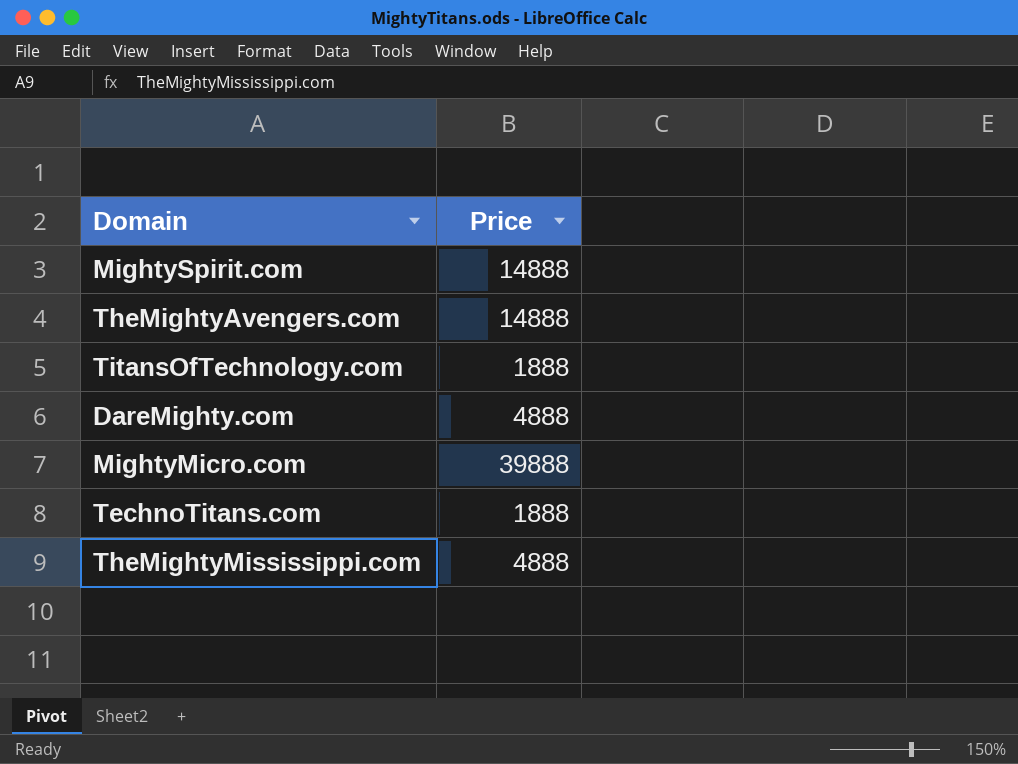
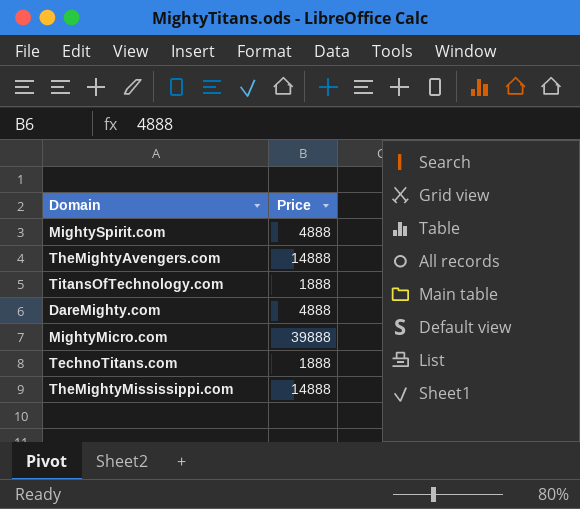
MightySpirit.com | Price: 14888 -> 4888
TheMightyMississippi.com | Price: 4888 -> 14888

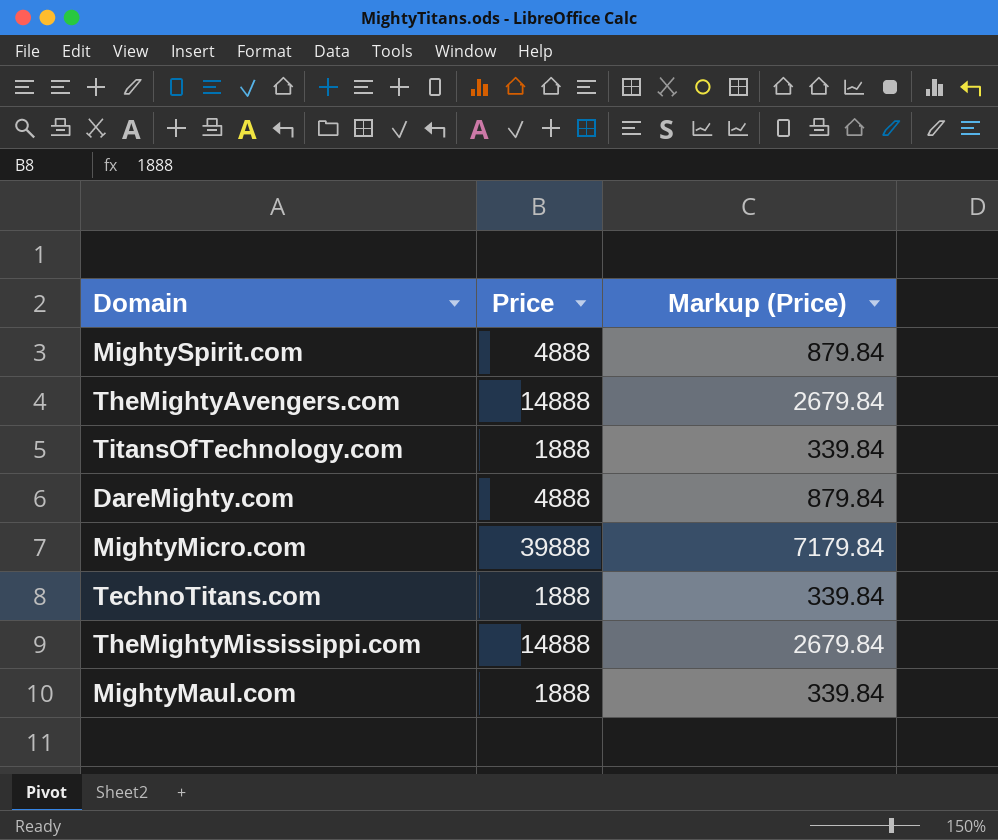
column Markup (Price) | formula: none -> [Price] * 0.18
row MightyMaul.com: none -> 1888 | 339.84

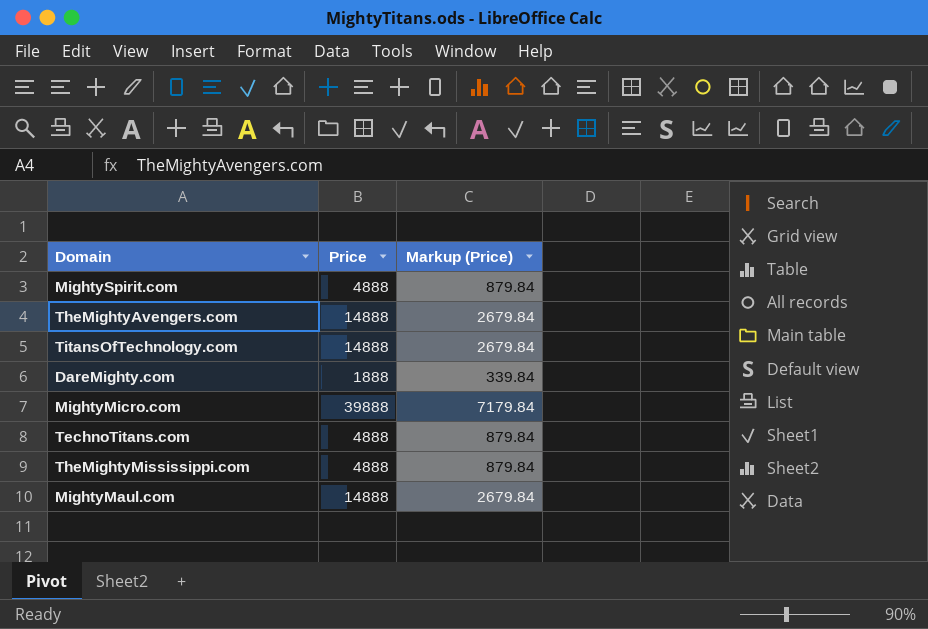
TitansOfTechnology.com | Price: 1888 -> 14888
TitansOfTechnology.com | Markup (Price): 339.84 -> 2679.84
DareMighty.com | Price: 4888 -> 1888
DareMighty.com | Markup (Price): 879.84 -> 339.84
TechnoTitans.com | Price: 1888 -> 4888
TechnoTitans.com | Markup (Price): 339.84 -> 879.84
TheMightyMississippi.com | Price: 14888 -> 4888
TheMightyMississippi.com | Markup (Price): 2679.84 -> 879.84
MightyMaul.com | Price: 1888 -> 14888
MightyMaul.com | Markup (Price): 339.84 -> 2679.84

